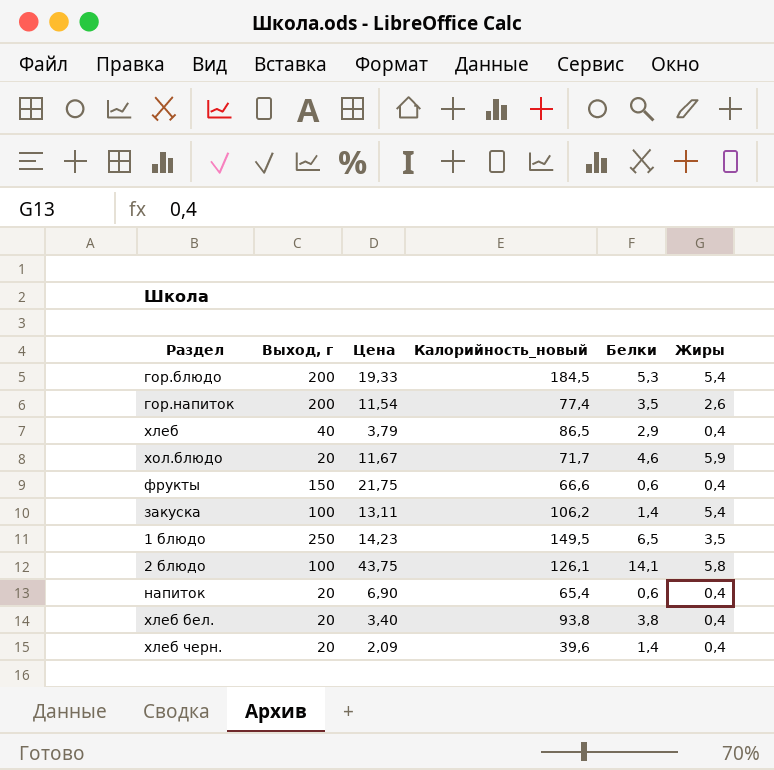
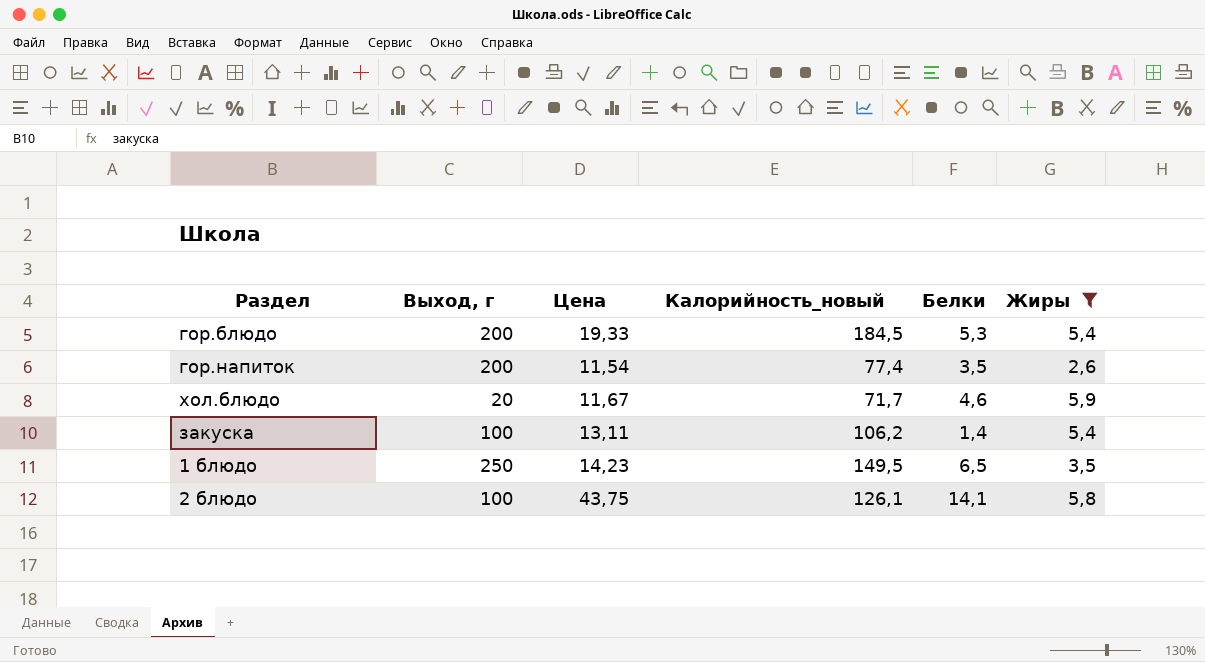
filter: none -> Жиры != 0,4

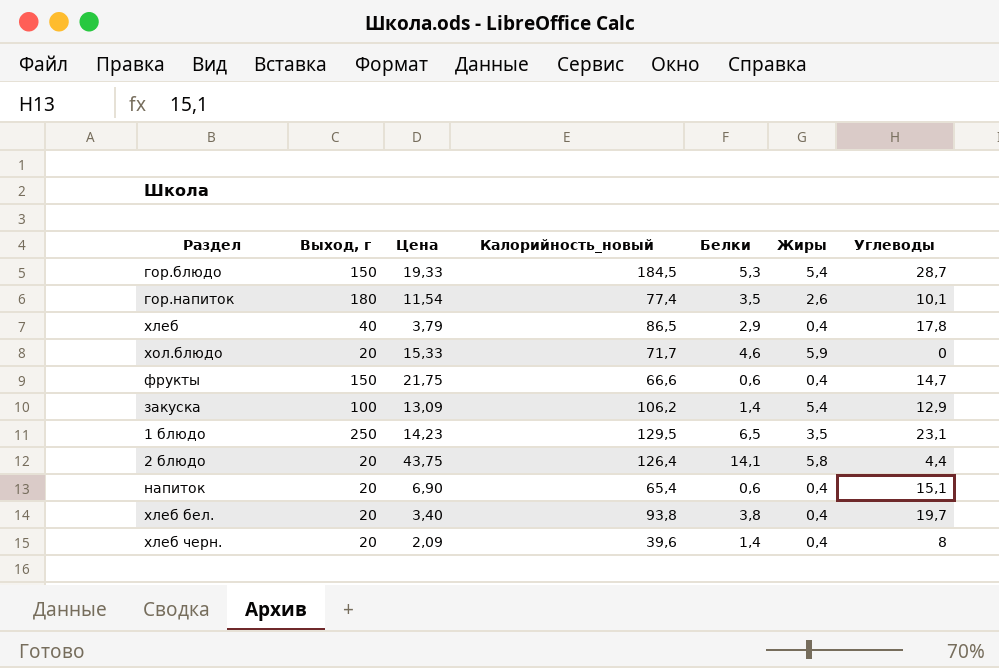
filter: Жиры != 0,4 -> none
column Углеводы | position: none -> 7
гор.блюдо | Выход, г: 200 -> 150
гор.напиток | Выход, г: 200 -> 180
хол.блюдо | Цена: 11,67 -> 15,33
закуска | Цена: 13,11 -> 13,09
1 блюдо | Калорийность_новый: 149,5 -> 129,5
2 блюдо | Выход, г: 100 -> 20
2 блюдо | Калорийность_новый: 126,1 -> 126,4

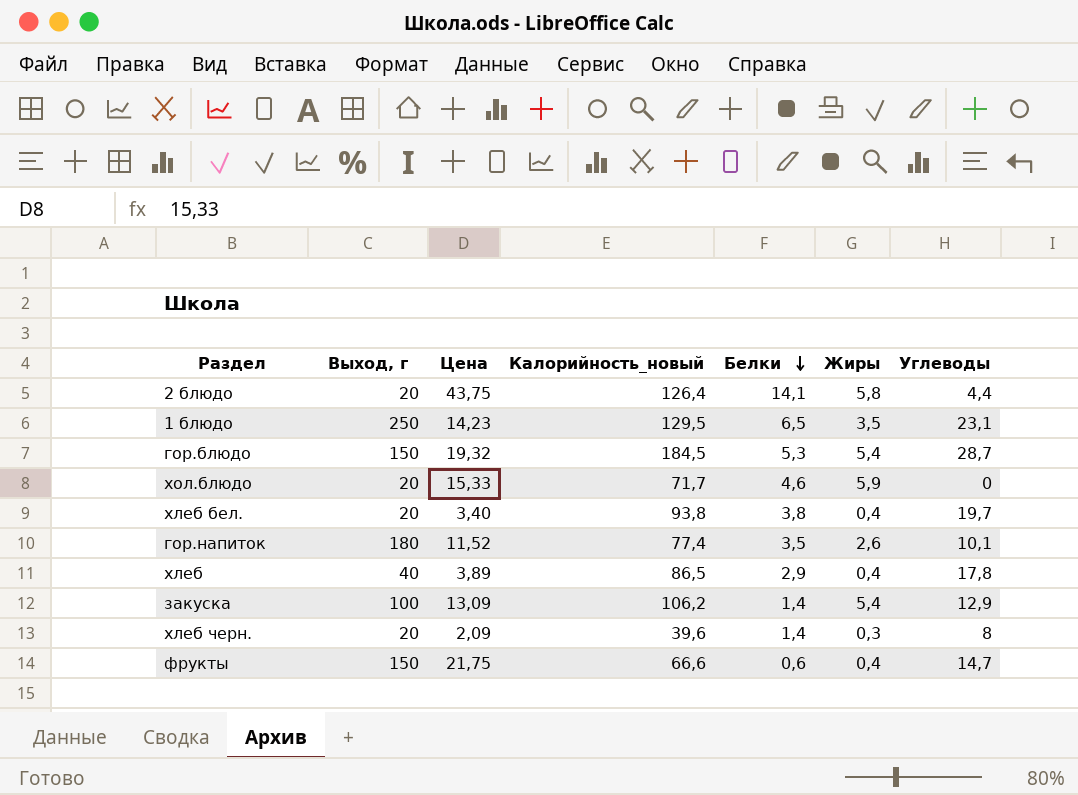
row order: none -> Белки descending
row напиток: 20 | 6,90 | 65,4 | 0,6 | 0,4 | 15,1 -> none
гор.блюдо | Цена: 19,33 -> 19,32
гор.напиток | Цена: 11,54 -> 11,52
хлеб | Цена: 3,79 -> 3,89
хлеб черн. | Жиры: 0,4 -> 0,3

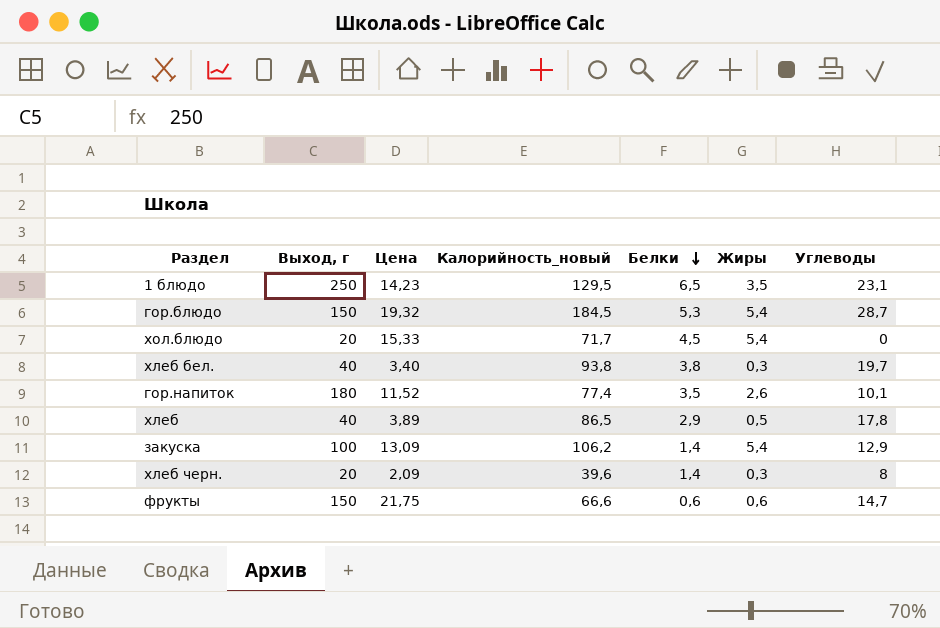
row 2 блюдо: 20 | 43,75 | 126,4 | 14,1 | 5,8 | 4,4 -> none
хол.блюдо | Белки: 4,6 -> 4,5
хол.блюдо | Жиры: 5,9 -> 5,4
хлеб бел. | Выход, г: 20 -> 40
хлеб бел. | Жиры: 0,4 -> 0,3
хлеб | Жиры: 0,4 -> 0,5
фрукты | Жиры: 0,4 -> 0,6

